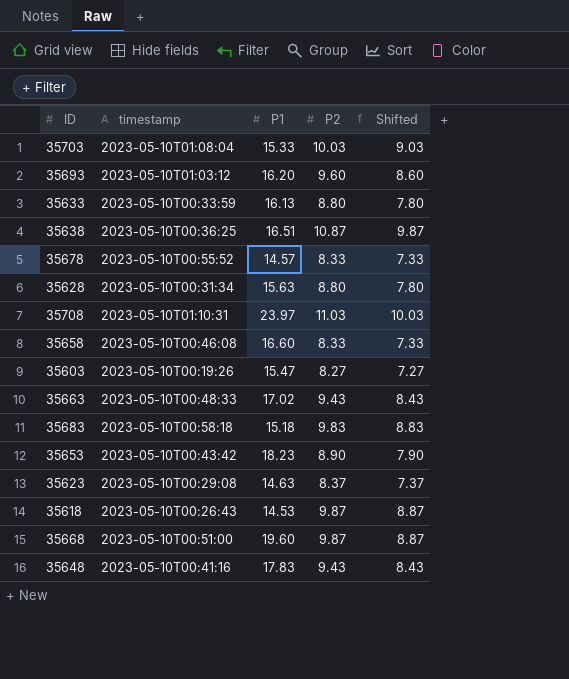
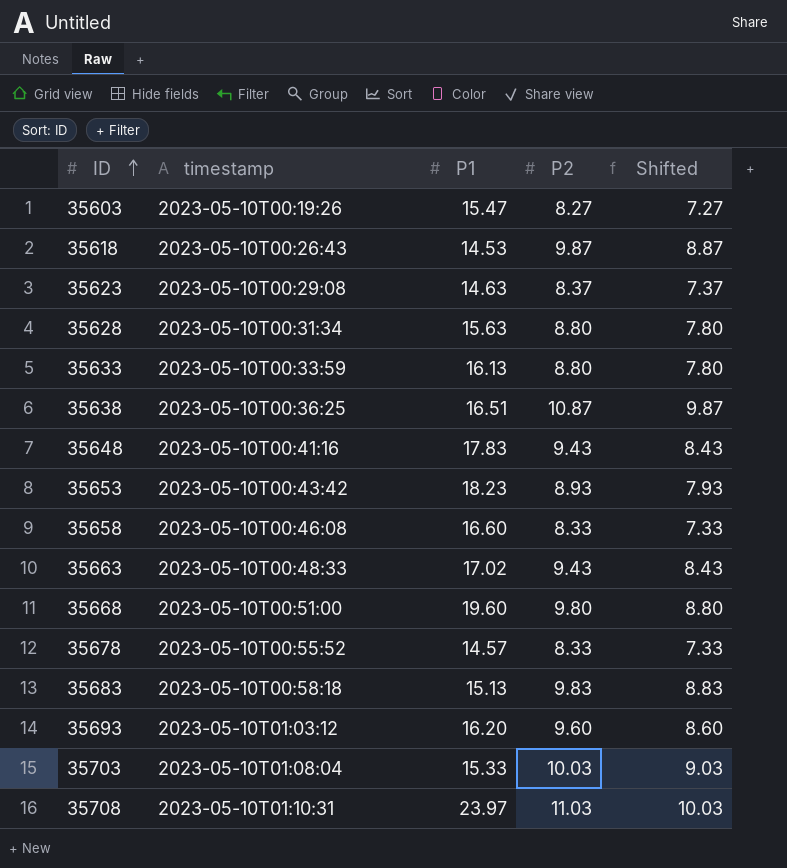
row order: none -> ID ascending
35653 | P2: 8.90 -> 8.93
35653 | Shifted: 7.90 -> 7.93
35668 | P2: 9.87 -> 9.80
35668 | Shifted: 8.87 -> 8.80
35683 | P1: 15.18 -> 15.13

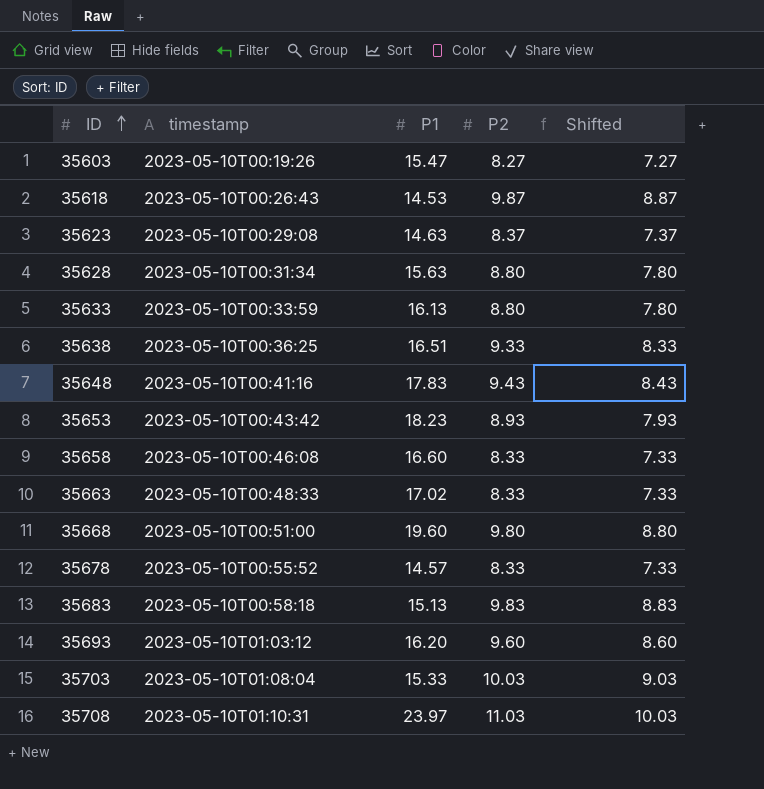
35638 | P2: 10.87 -> 9.33
35638 | Shifted: 9.87 -> 8.33
35663 | P2: 9.43 -> 8.33
35663 | Shifted: 8.43 -> 7.33

